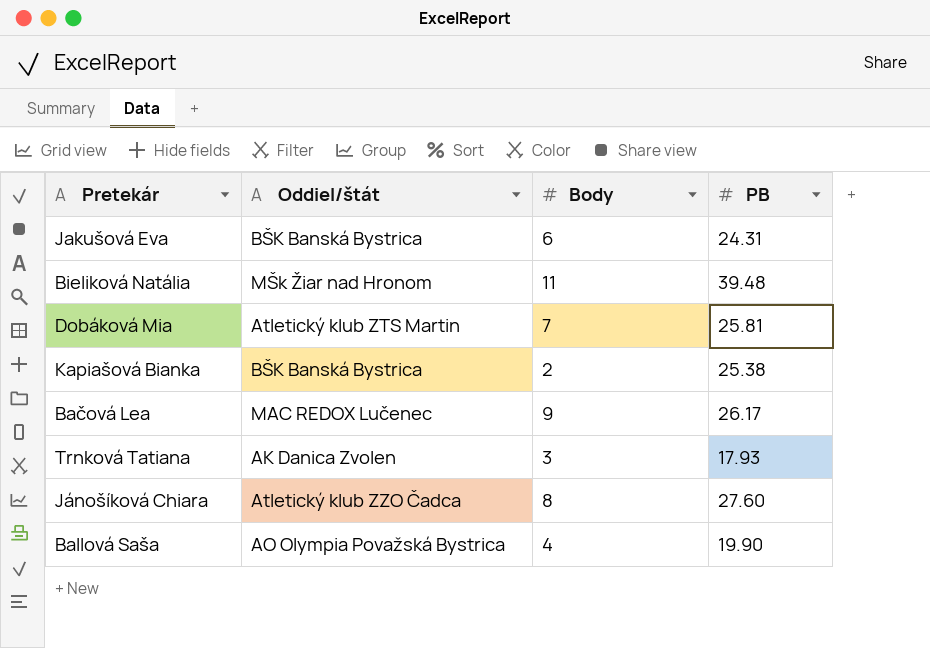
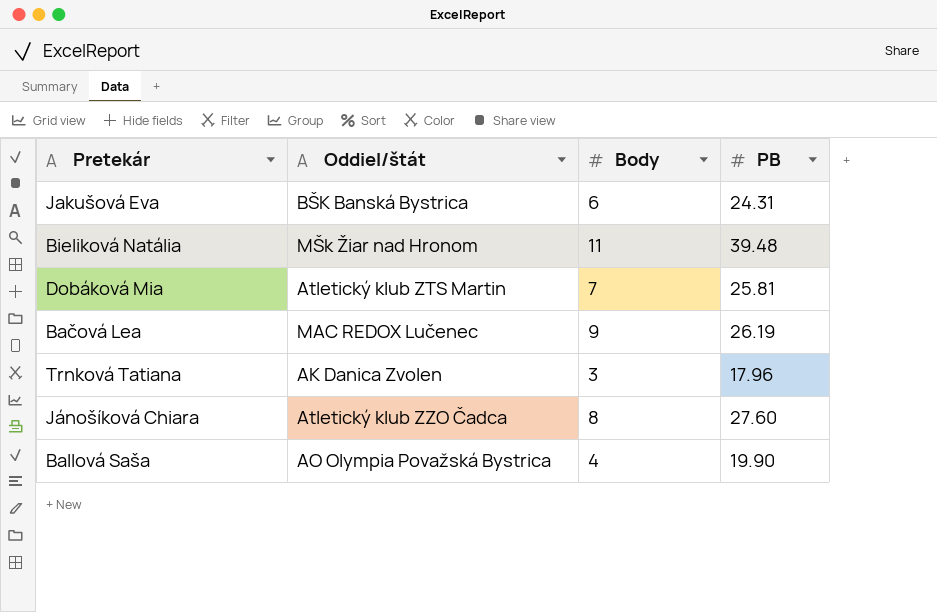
row Kapiašová Bianka: BŠK Banská Bystrica | 2 | 25.38 -> none
Bačová Lea | PB: 26.17 -> 26.19
Trnková Tatiana | PB: 17.93 -> 17.96

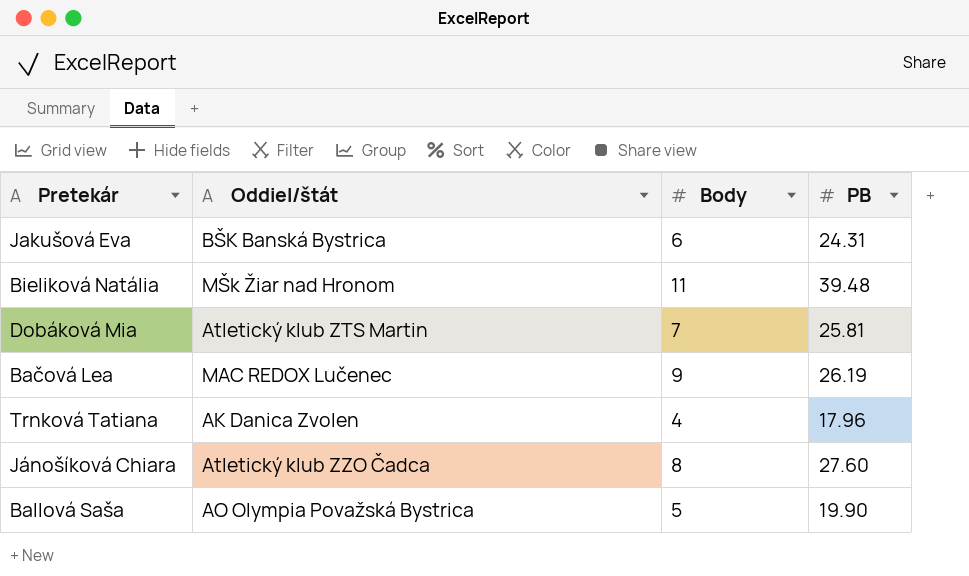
Trnková Tatiana | Body: 3 -> 4
Ballová Saša | Body: 4 -> 5

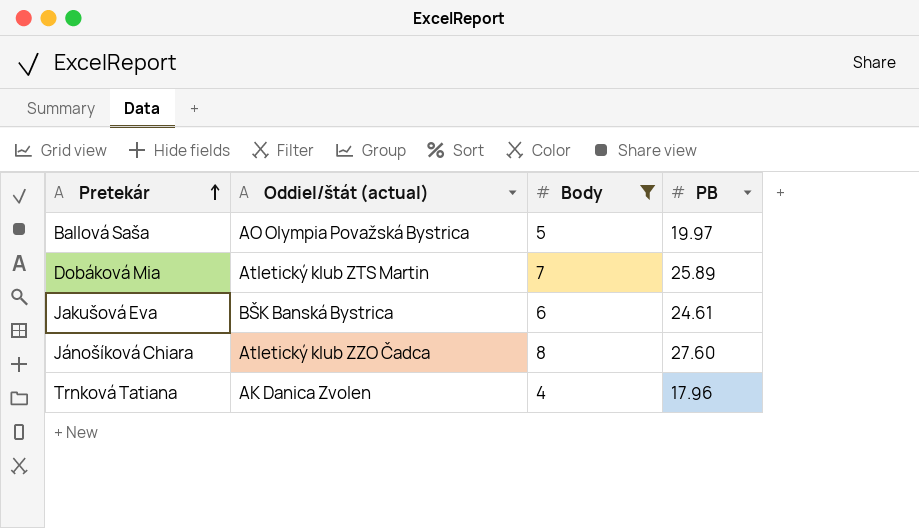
filter: none -> Body <= 8
row order: none -> Pretekár ascending
column name: Oddiel/štát -> Oddiel/štát (actual)
Ballová Saša | PB: 19.90 -> 19.97
Dobáková Mia | PB: 25.81 -> 25.89
Jakušová Eva | PB: 24.31 -> 24.61

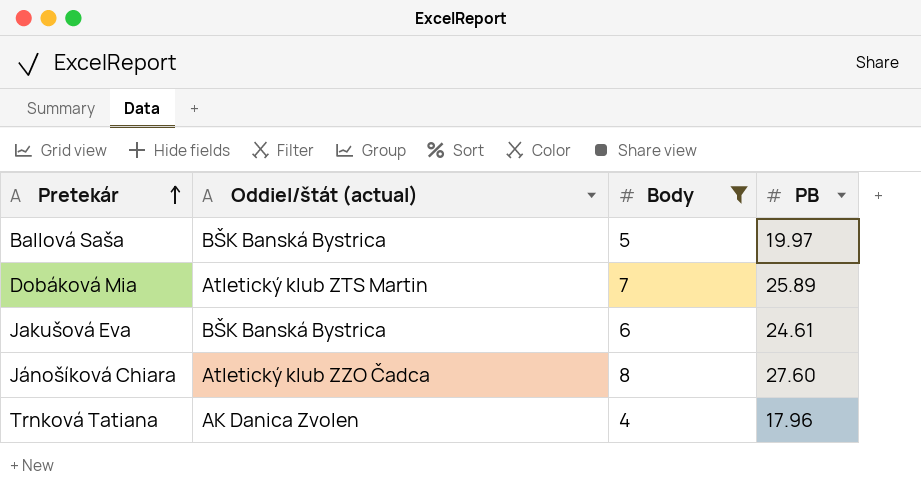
Ballová Saša | Oddiel/štát (actual): AO Olympia Považská Bystrica -> BŠK Banská Bystrica

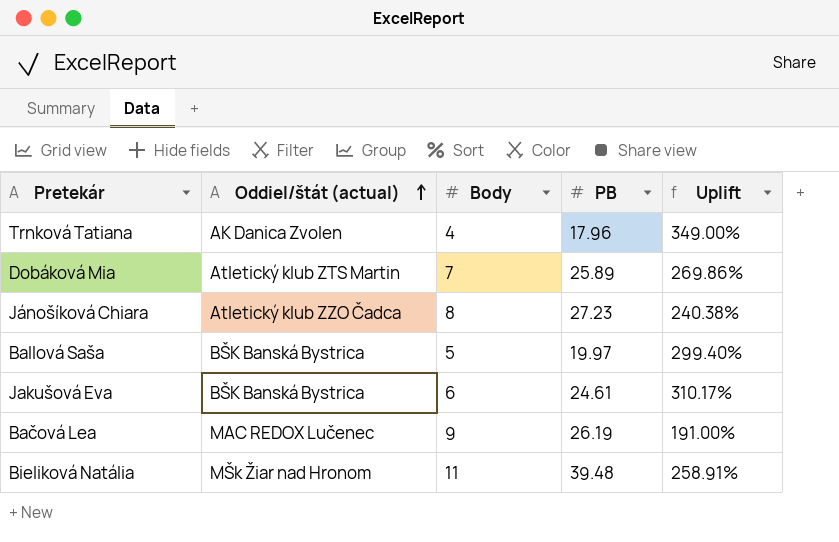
filter: Body <= 8 -> none
row order: Pretekár ascending -> Oddiel/štát (actual) ascending
column Uplift | formula: none -> ([PB] - [Body]) / [Body]
Jánošíková Chiara | PB: 27.60 -> 27.23

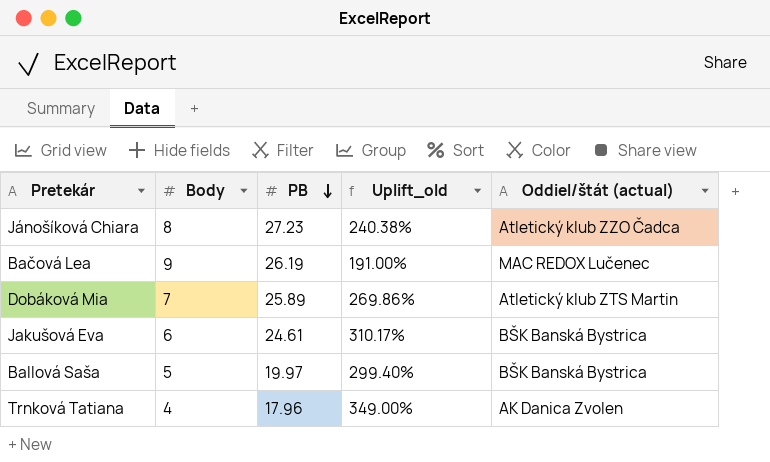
row order: Oddiel/štát (actual) ascending -> PB descending
column name: Uplift -> Uplift_old
column Oddiel/štát (actual) | position: 2 -> 5
row Bieliková Natália: MŠk Žiar nad Hronom | 11 | 39.48 | 258.91% -> none

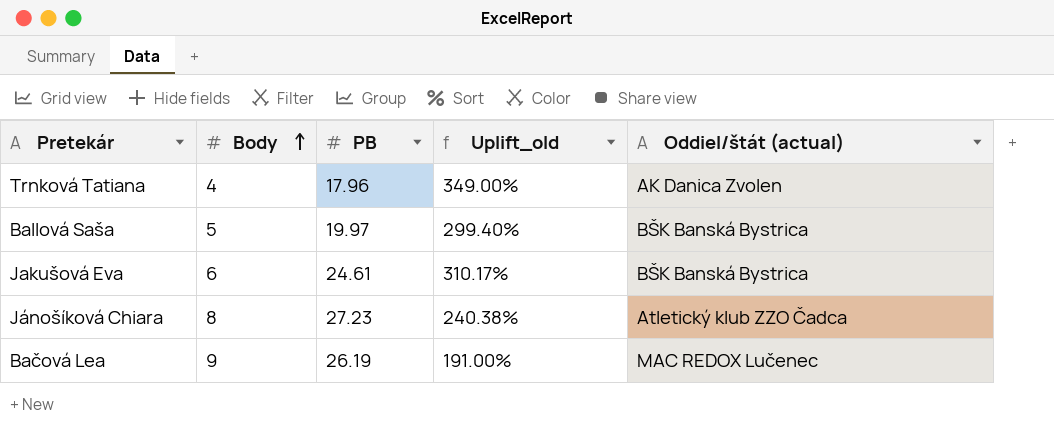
row order: PB descending -> Body ascending
row Dobáková Mia: 7 | 25.89 | 269.86% | Atletický klub ZTS Martin -> none

